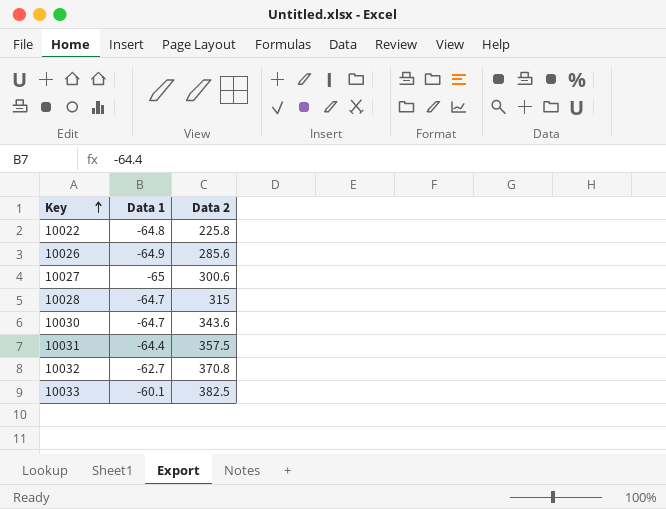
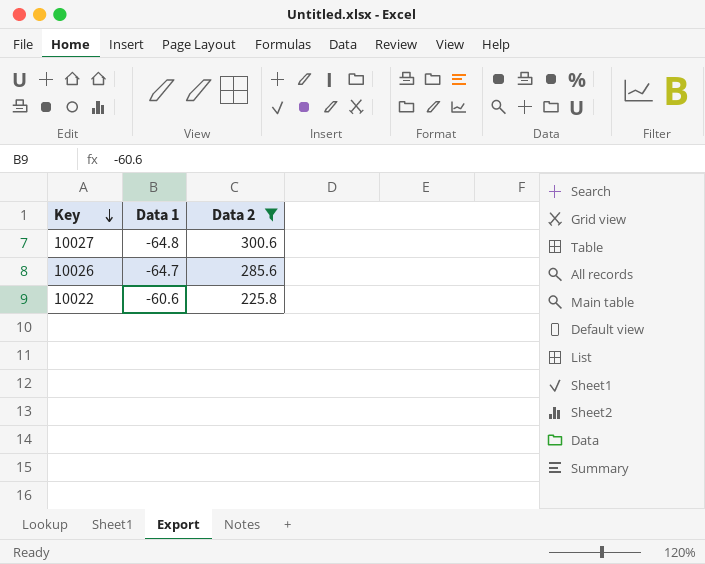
filter: none -> Data 2 <= 300.6
row order: Key ascending -> Key descending
10027 | Data 1: -65 -> -64.8
10026 | Data 1: -64.9 -> -64.7
10022 | Data 1: -64.8 -> -60.6

